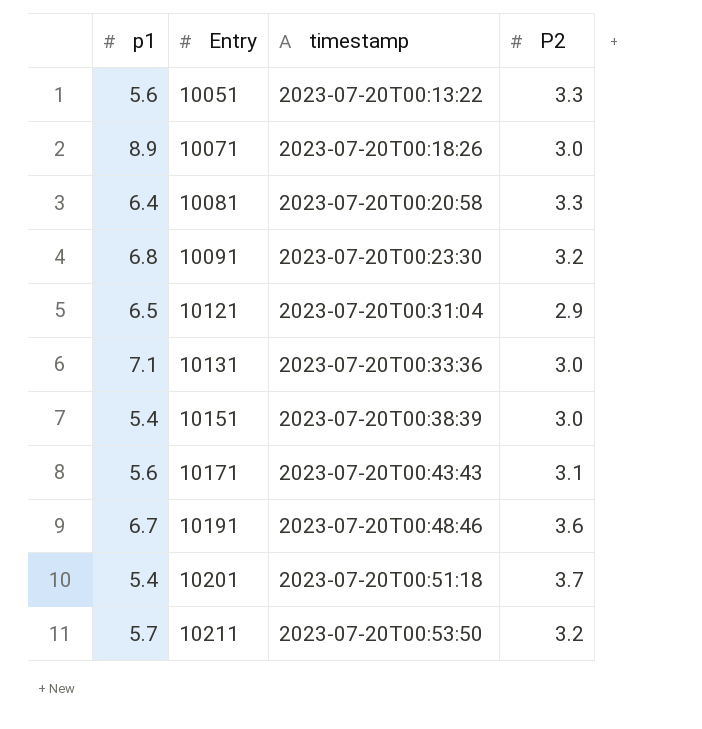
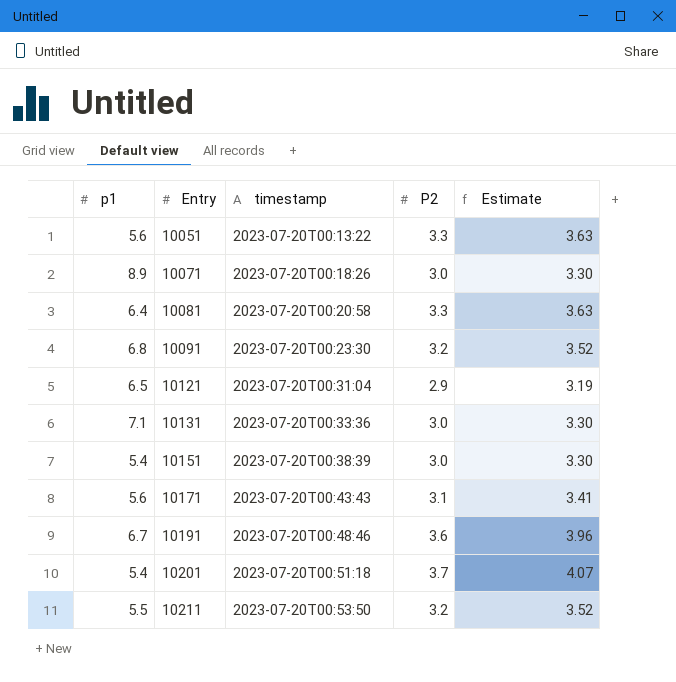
column Estimate | formula: none -> [P2] * 1.1
10211 | p1: 5.7 -> 5.5

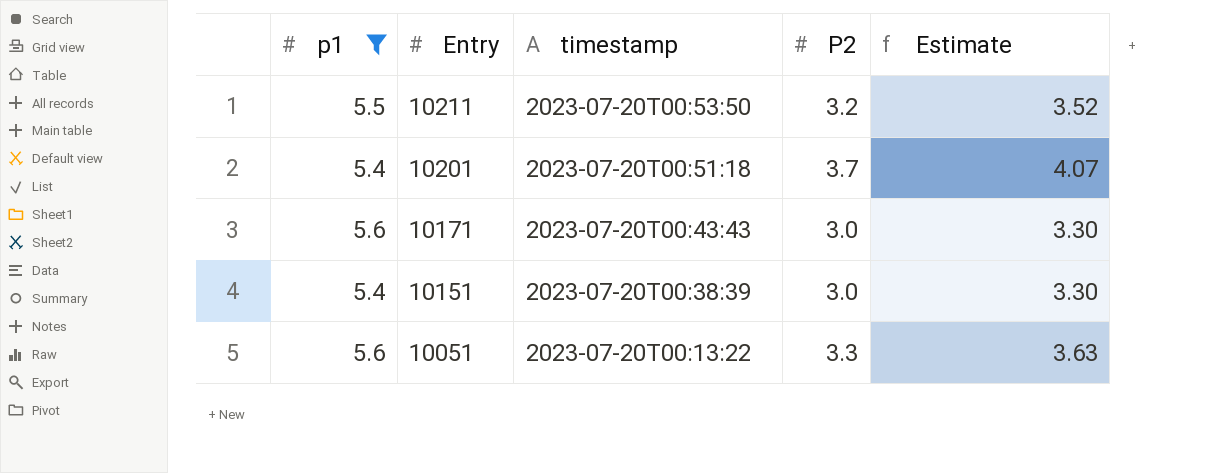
filter: none -> p1 <= 5.6
row order: Entry ascending -> Entry descending
10171 | P2: 3.1 -> 3.0
10171 | Estimate: 3.41 -> 3.30

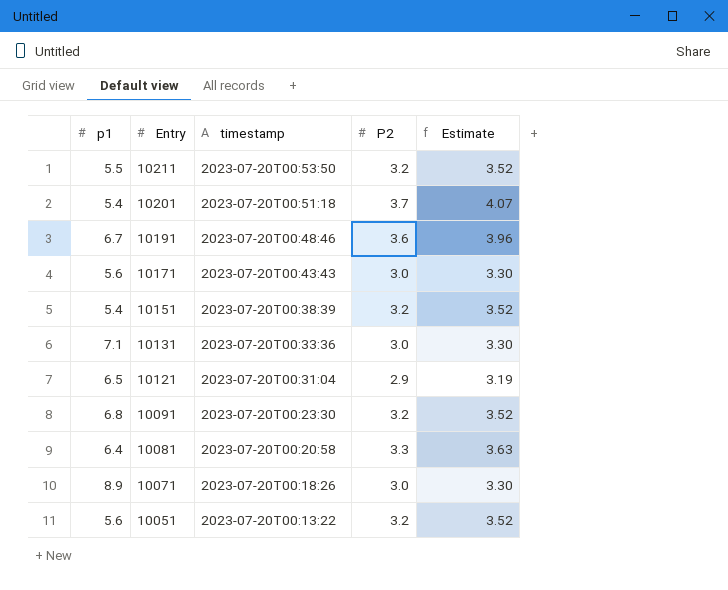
filter: p1 <= 5.6 -> none
10151 | P2: 3.0 -> 3.2
10151 | Estimate: 3.30 -> 3.52
10051 | P2: 3.3 -> 3.2
10051 | Estimate: 3.63 -> 3.52

